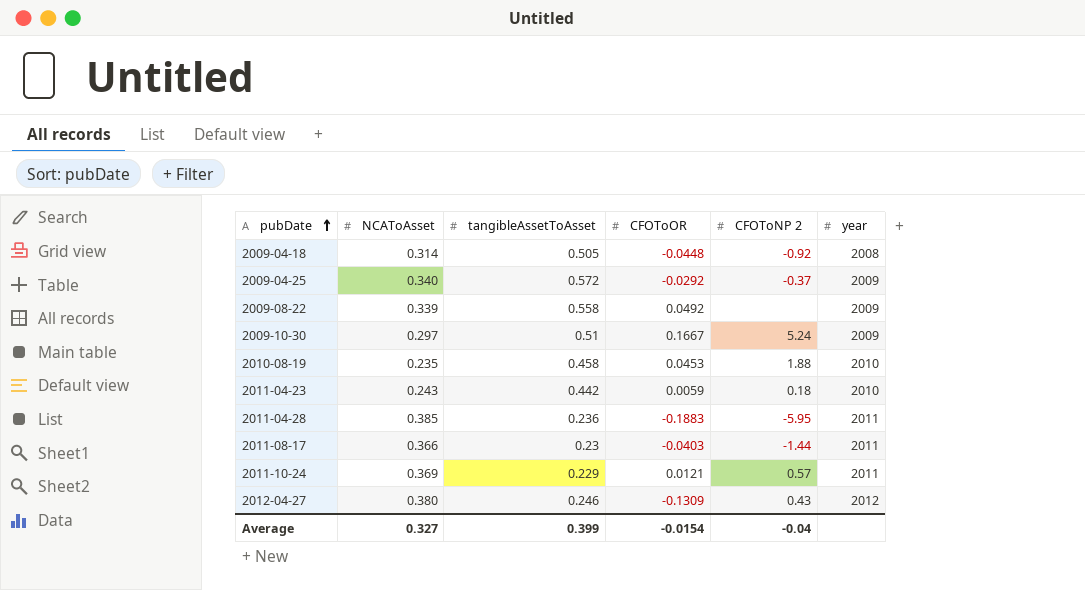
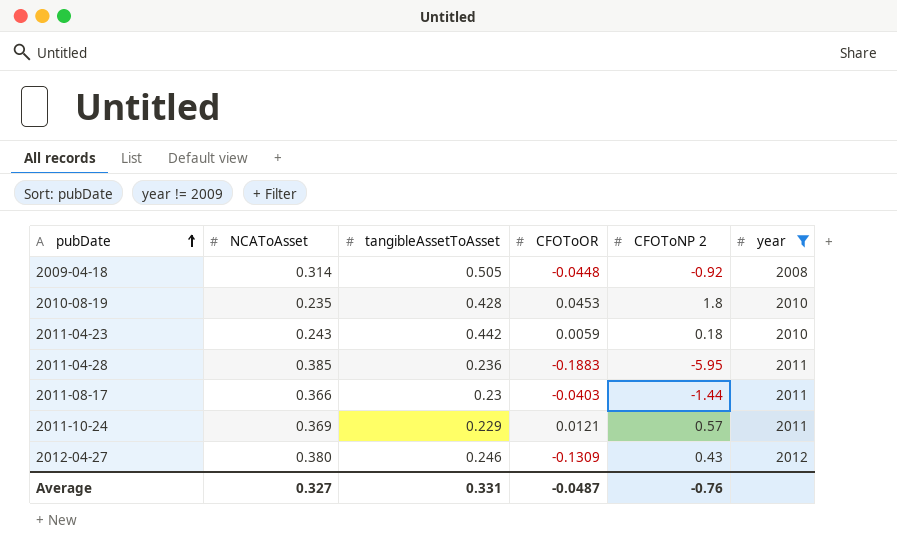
filter: none -> year != 2009
2010-08-19 | tangibleAssetToAsset: 0.458 -> 0.428
2010-08-19 | CFOToNP 2: 1.88 -> 1.8
Average | tangibleAssetToAsset: 0.399 -> 0.331
Average | CFOToOR: -0.0154 -> -0.0487
Average | CFOToNP 2: -0.04 -> -0.76

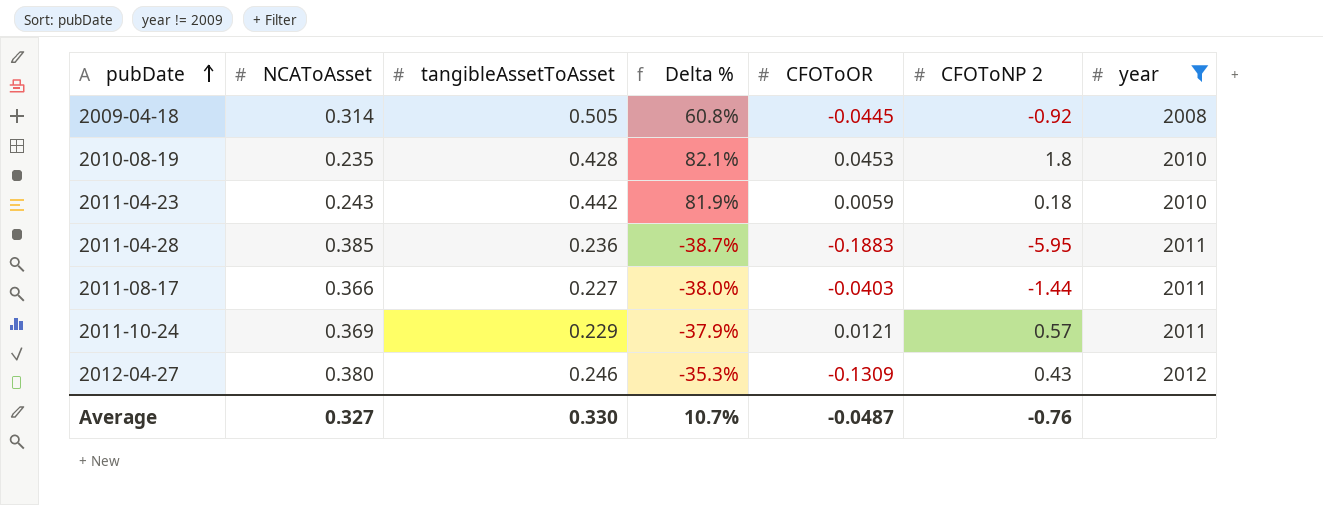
column Delta % | formula: none -> ([tangibleAssetToAsset] - [NCAToAsset]) / [NCAToAsset]
2009-04-18 | CFOToOR: -0.0448 -> -0.0445
2011-08-17 | tangibleAssetToAsset: 0.23 -> 0.227
Average | tangibleAssetToAsset: 0.331 -> 0.330

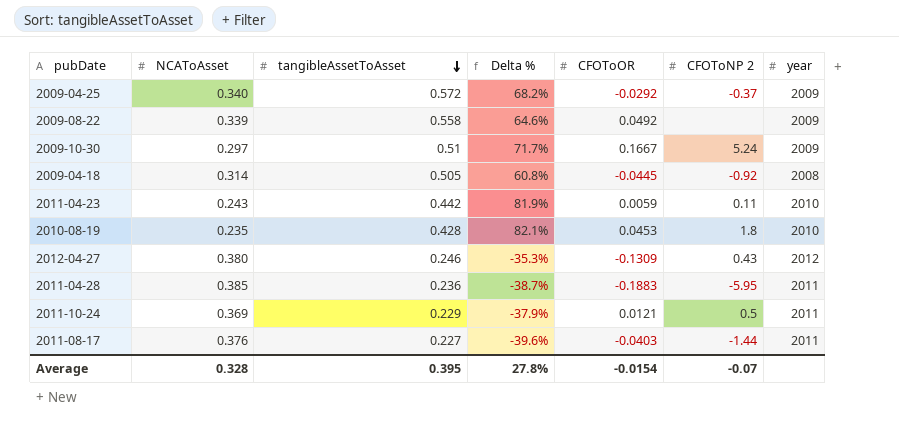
filter: year != 2009 -> none
row order: pubDate ascending -> tangibleAssetToAsset descending
2011-04-23 | CFOToNP 2: 0.18 -> 0.11
2011-10-24 | CFOToNP 2: 0.57 -> 0.5
2011-08-17 | NCAToAsset: 0.366 -> 0.376
2011-08-17 | Delta %: -38.0% -> -39.6%
Average | NCAToAsset: 0.327 -> 0.328
Average | tangibleAssetToAsset: 0.330 -> 0.395
Average | Delta %: 10.7% -> 27.8%
Average | CFOToOR: -0.0487 -> -0.0154
Average | CFOToNP 2: -0.76 -> -0.07

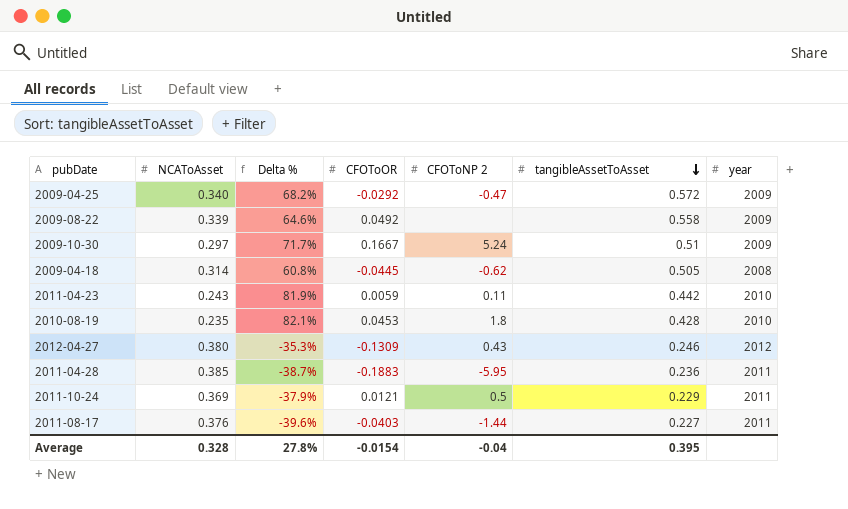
column tangibleAssetToAsset | position: 3 -> 6
2009-04-25 | CFOToNP 2: -0.37 -> -0.47
2009-04-18 | CFOToNP 2: -0.92 -> -0.62
Average | CFOToNP 2: -0.07 -> -0.04

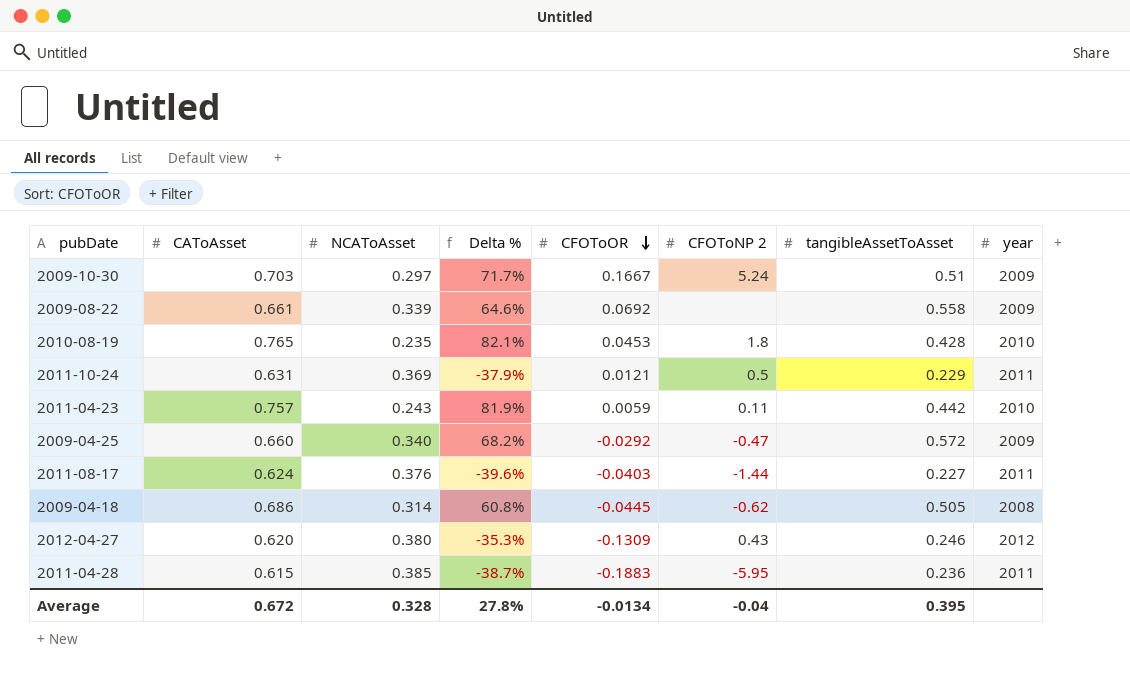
row order: tangibleAssetToAsset descending -> CFOToOR descending
column CAToAsset | position: none -> 2
2009-08-22 | CFOToOR: 0.0492 -> 0.0692
Average | CFOToOR: -0.0154 -> -0.0134

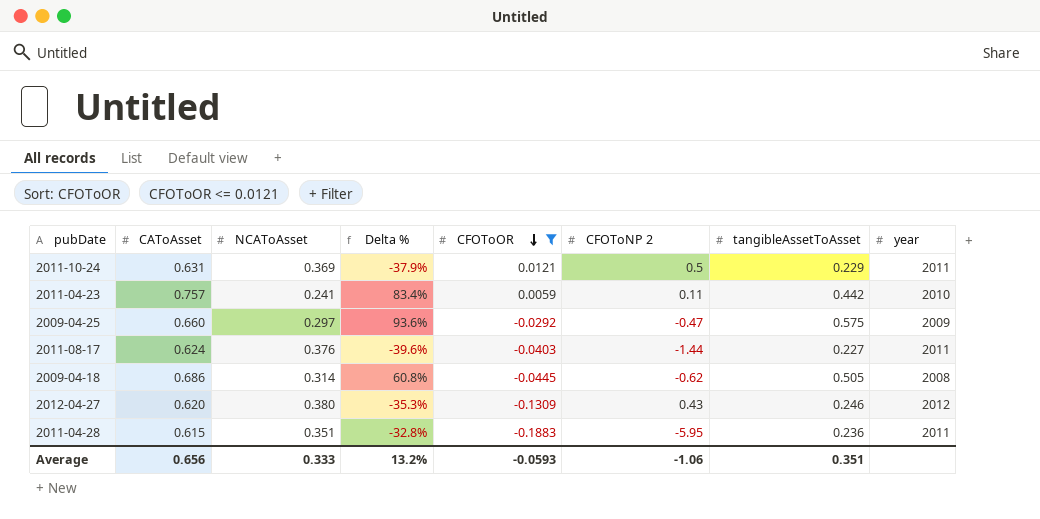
filter: none -> CFOToOR <= 0.0121
2011-04-23 | NCAToAsset: 0.243 -> 0.241
2011-04-23 | Delta %: 81.9% -> 83.4%
2009-04-25 | NCAToAsset: 0.340 -> 0.297
2009-04-25 | Delta %: 68.2% -> 93.6%
2009-04-25 | tangibleAssetToAsset: 0.572 -> 0.575
2011-04-28 | NCAToAsset: 0.385 -> 0.351
2011-04-28 | Delta %: -38.7% -> -32.8%
Average | CAToAsset: 0.672 -> 0.656
Average | NCAToAsset: 0.328 -> 0.333
Average | Delta %: 27.8% -> 13.2%
Average | CFOToOR: -0.0134 -> -0.0593
Average | CFOToNP 2: -0.04 -> -1.06
Average | tangibleAssetToAsset: 0.395 -> 0.351

